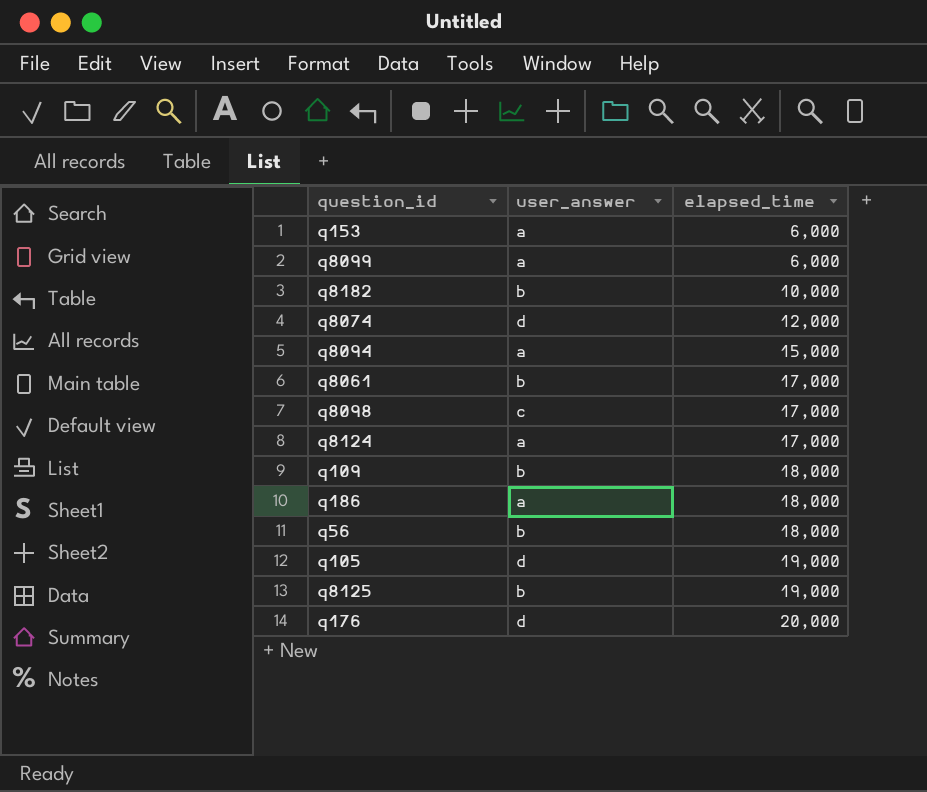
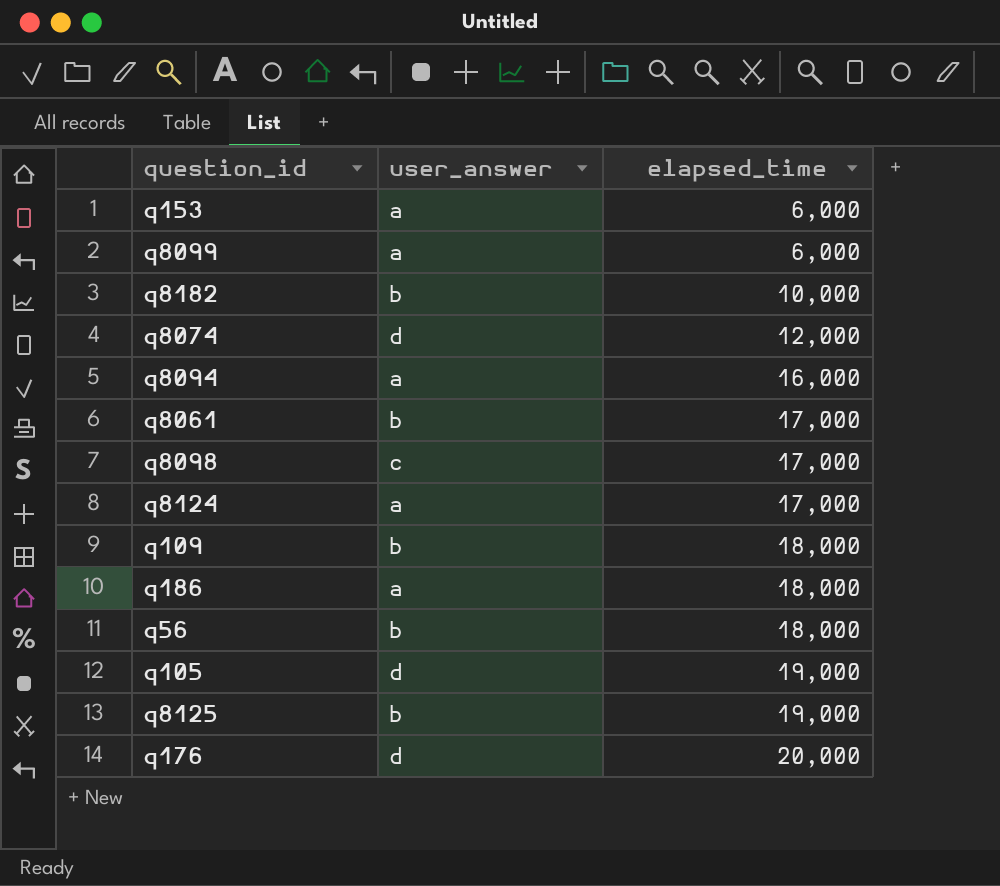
q8094 | elapsed_time: 15,000 -> 16,000

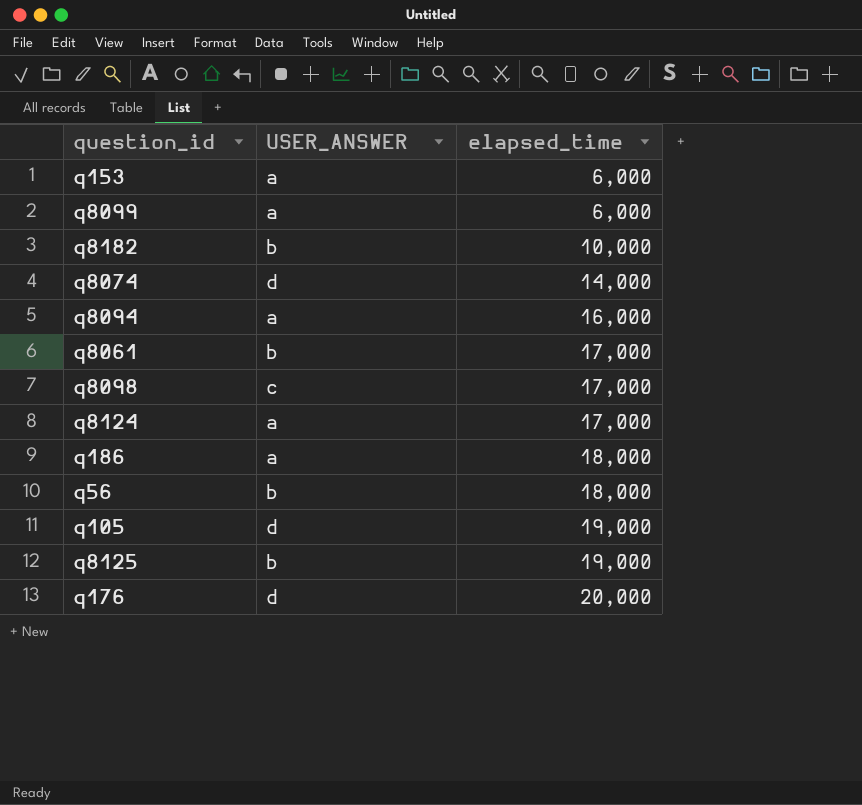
column name: user_answer -> USER_ANSWER
row q109: b | 18,000 -> none
q8074 | elapsed_time: 12,000 -> 14,000

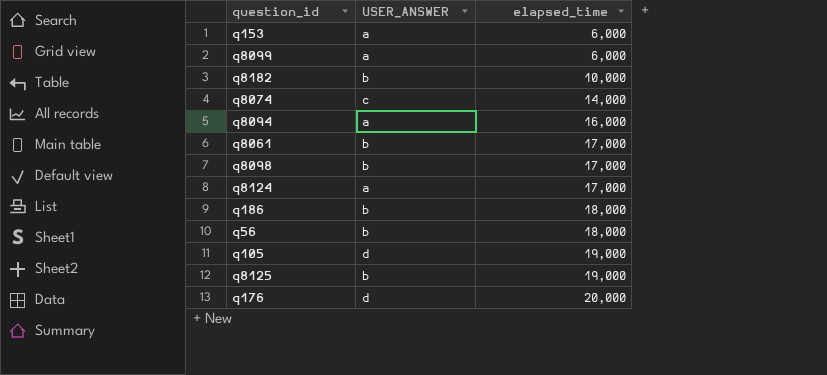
q8074 | USER_ANSWER: d -> c
q8098 | USER_ANSWER: c -> b
q186 | USER_ANSWER: a -> b

